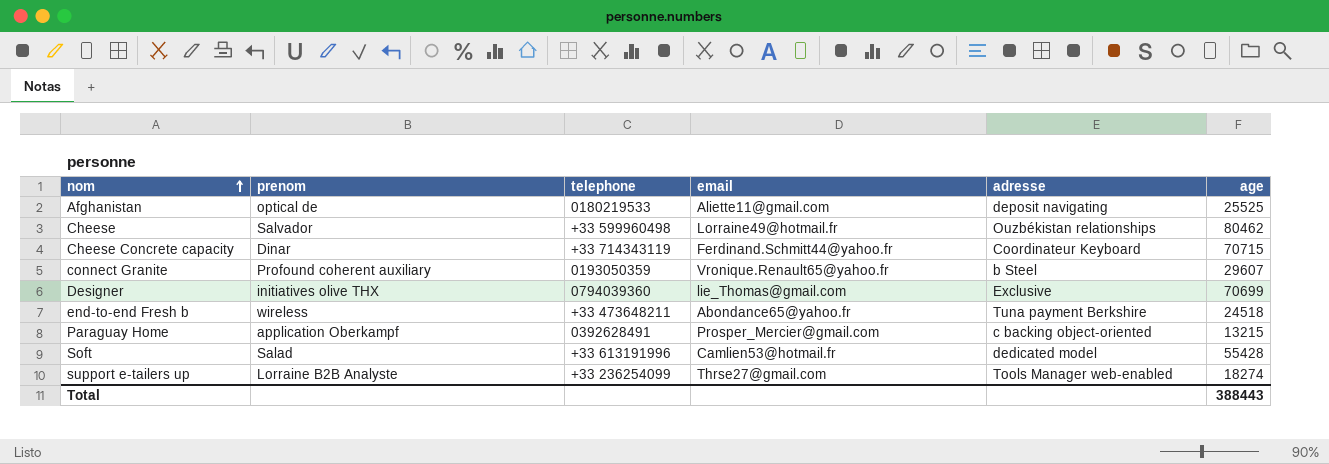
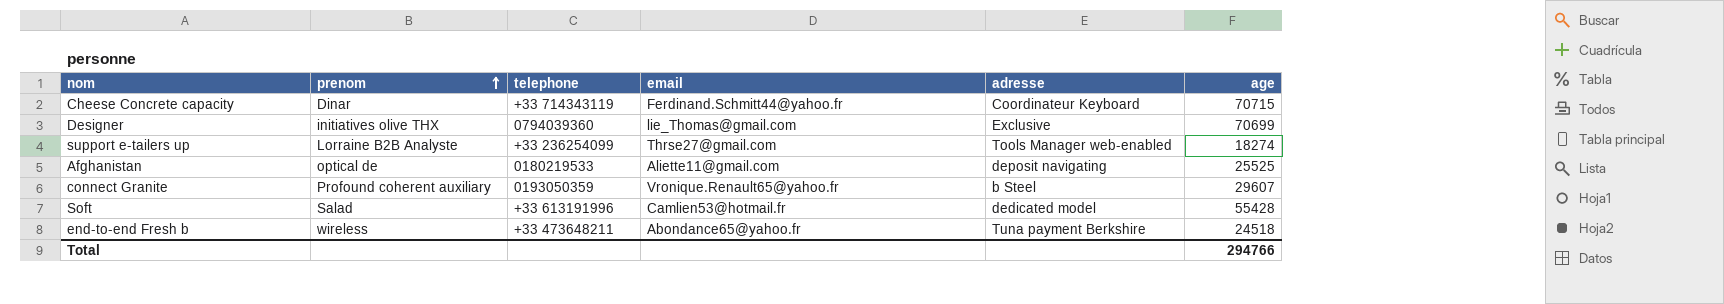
row order: nom ascending -> prenom ascending
row Cheese: Salvador | +33 599960498 | Lorraine49@hotmail.fr | Ouzbékistan relationships | 80462 -> none
row Paraguay Home: application Oberkampf | 0392628491 | Prosper_Mercier@gmail.com | c backing object-oriented | 13215 -> none
Total | age: 388443 -> 294766

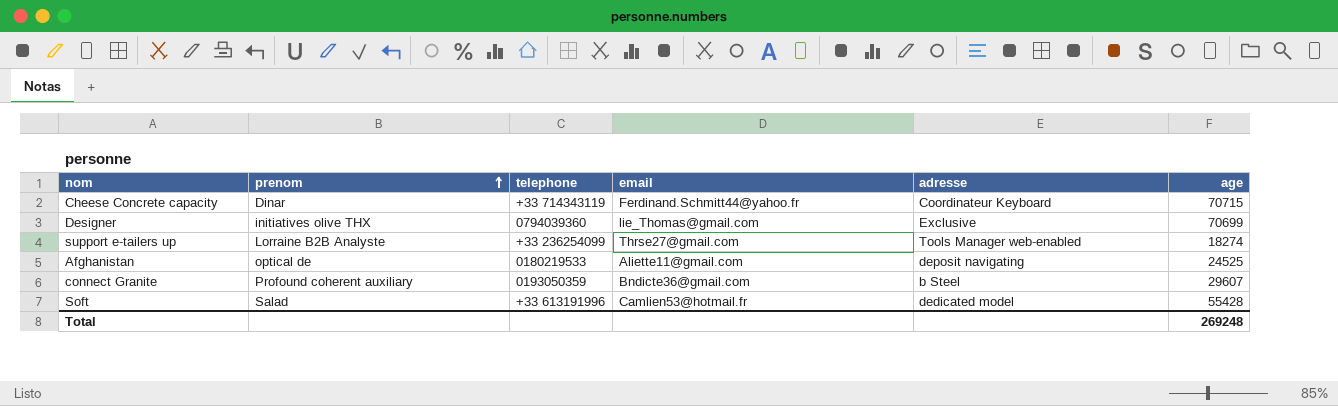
row end-to-end Fresh b: wireless | +33 473648211 | Abondance65@yahoo.fr | Tuna payment Berkshire | 24518 -> none
Afghanistan | age: 25525 -> 24525
connect Granite | email: Vronique.Renault65@yahoo.fr -> Bndicte36@gmail.com
Total | age: 294766 -> 269248

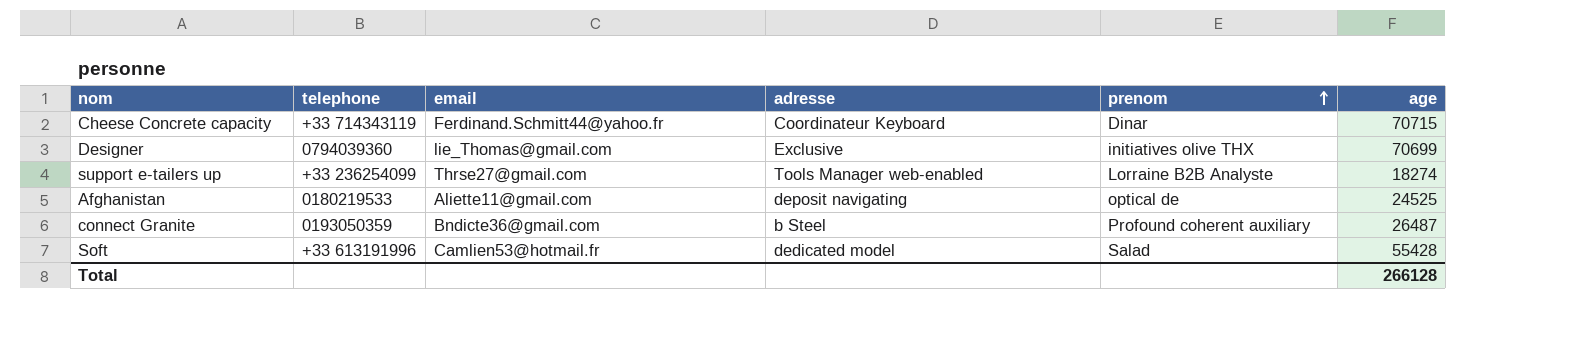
column prenom | position: 2 -> 5
connect Granite | age: 29607 -> 26487
Total | age: 269248 -> 266128

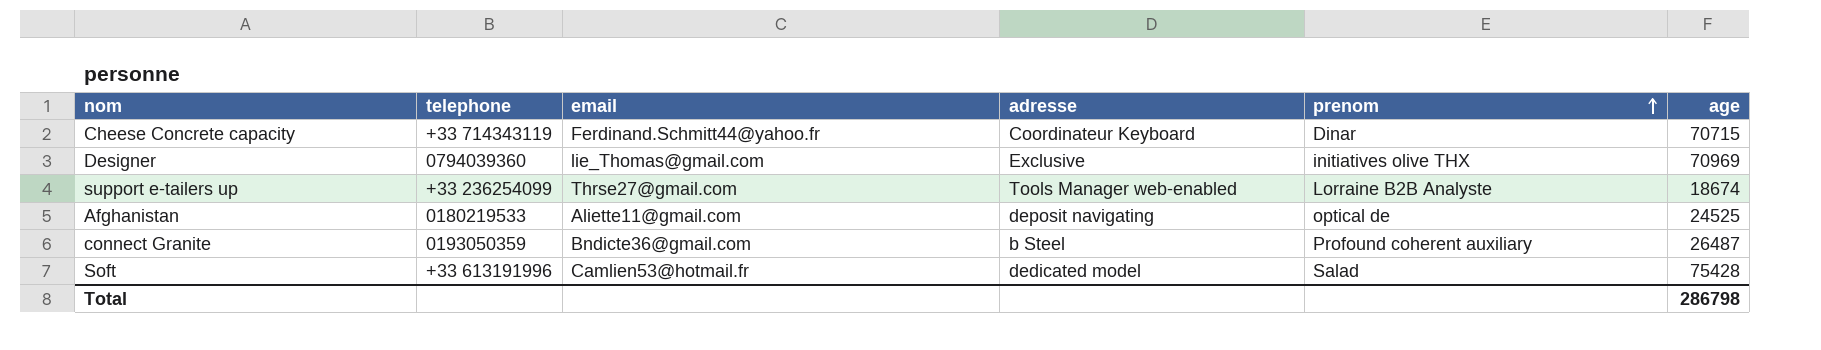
Designer | age: 70699 -> 70969
support e-tailers up | age: 18274 -> 18674
Soft | age: 55428 -> 75428
Total | age: 266128 -> 286798

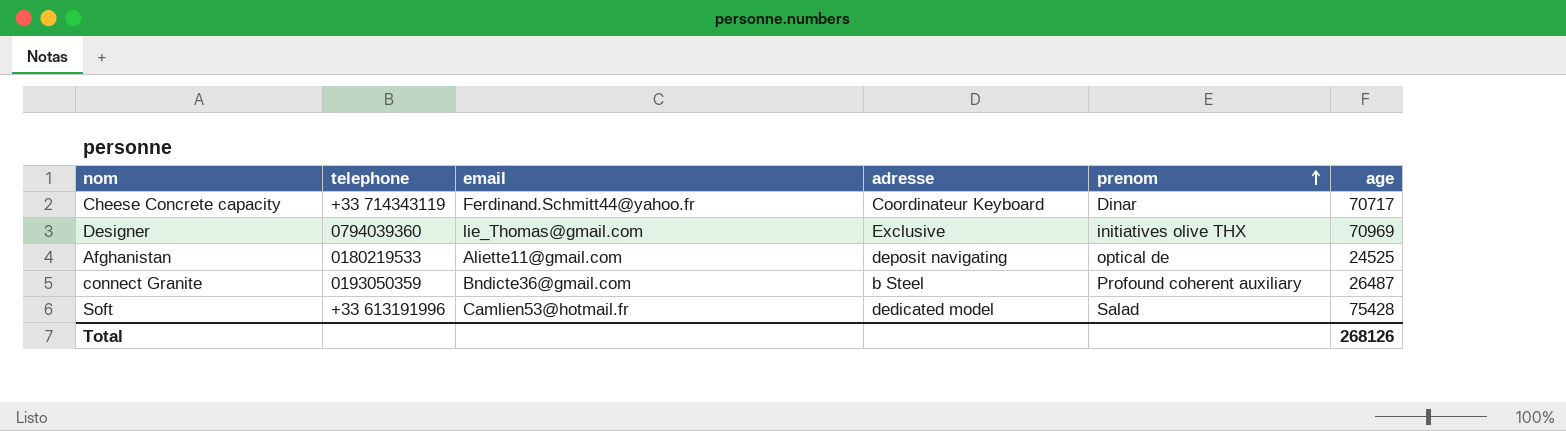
row support e-tailers up: +33 236254099 | Thrse27@gmail.com | Tools Manager web-enabled | Lorraine B2B Analyste | 18674 -> none
Cheese Concrete capacity | age: 70715 -> 70717
Total | age: 286798 -> 268126

